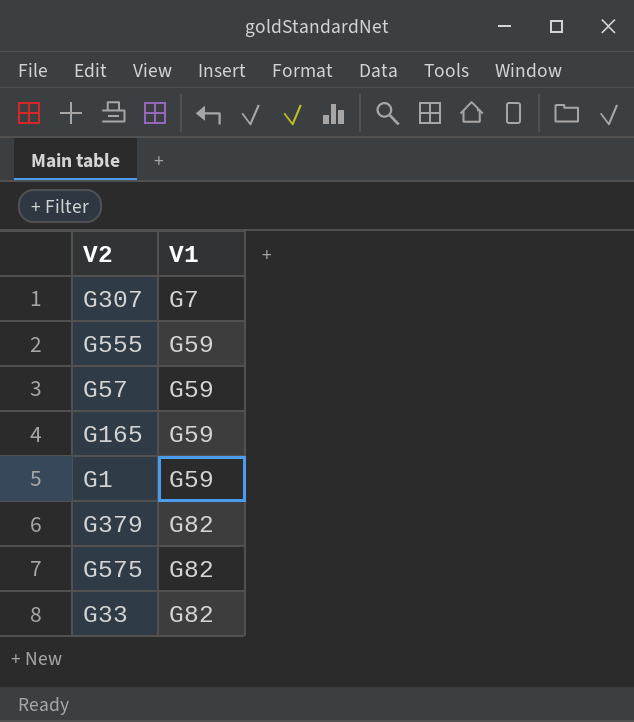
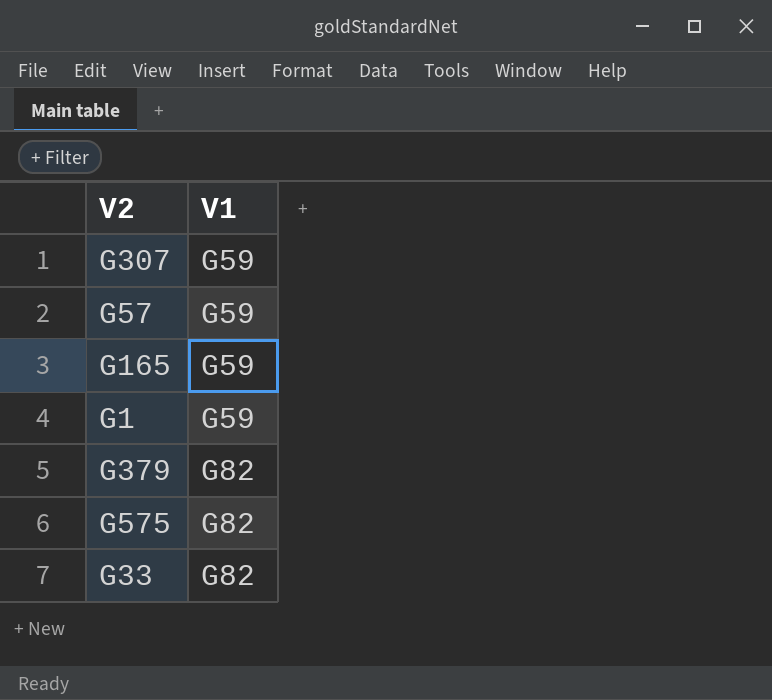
row G555: G59 -> none
G307 | V1: G7 -> G59

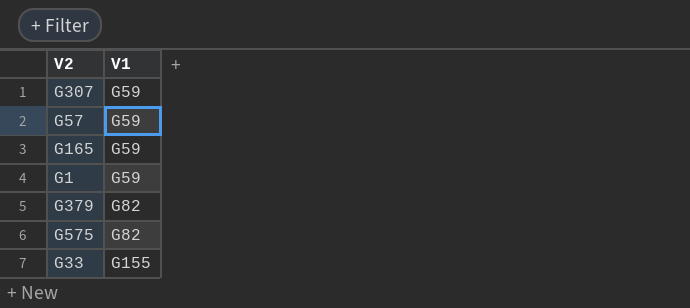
G33 | V1: G82 -> G155

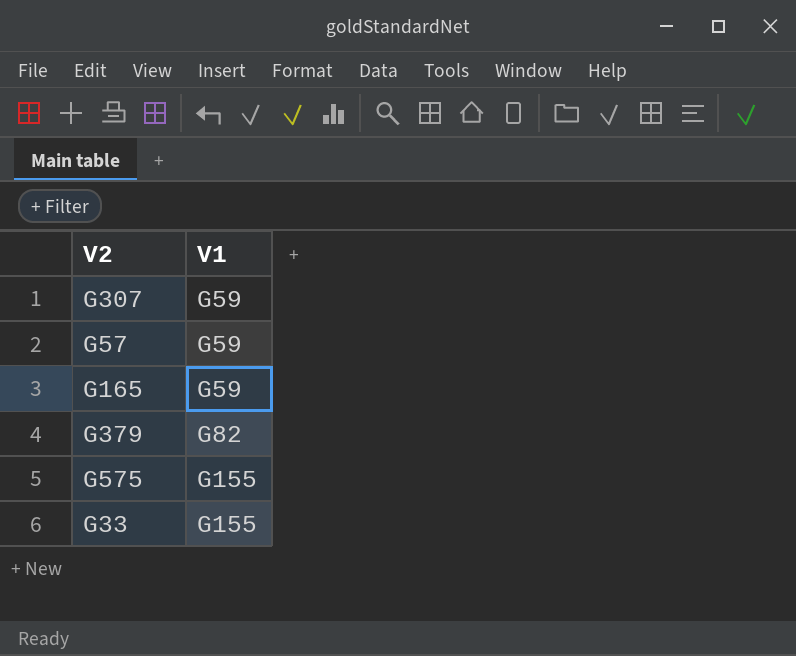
row G1: G59 -> none
G575 | V1: G82 -> G155

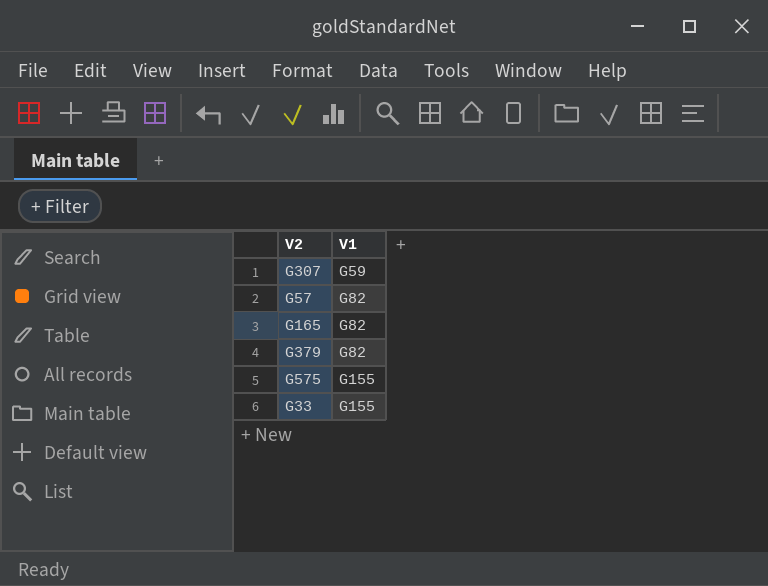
G57 | V1: G59 -> G82
G165 | V1: G59 -> G82

